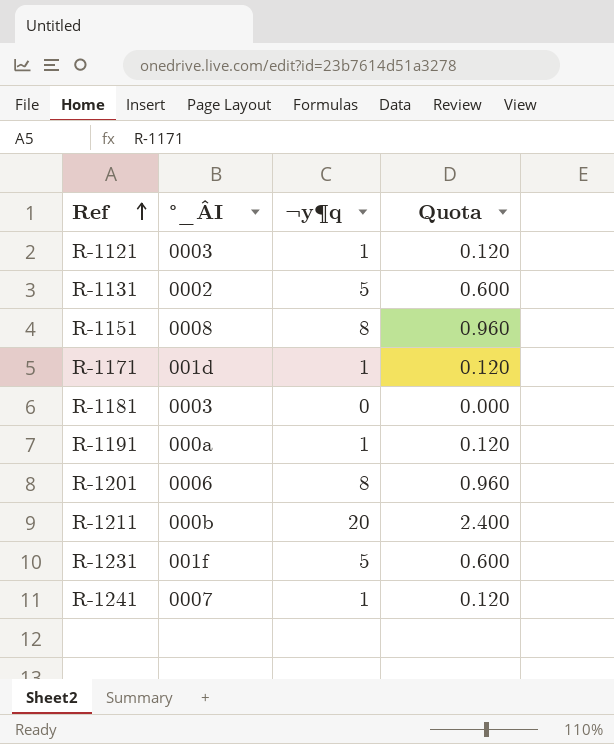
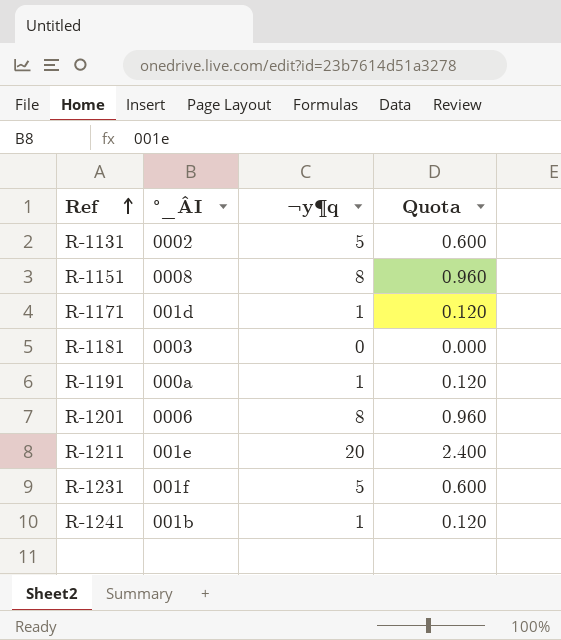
row R-1121: 0003 | 1 | 0.120 -> none
R-1211 | °_ÂI: 000b -> 001e
R-1241 | °_ÂI: 0007 -> 001b

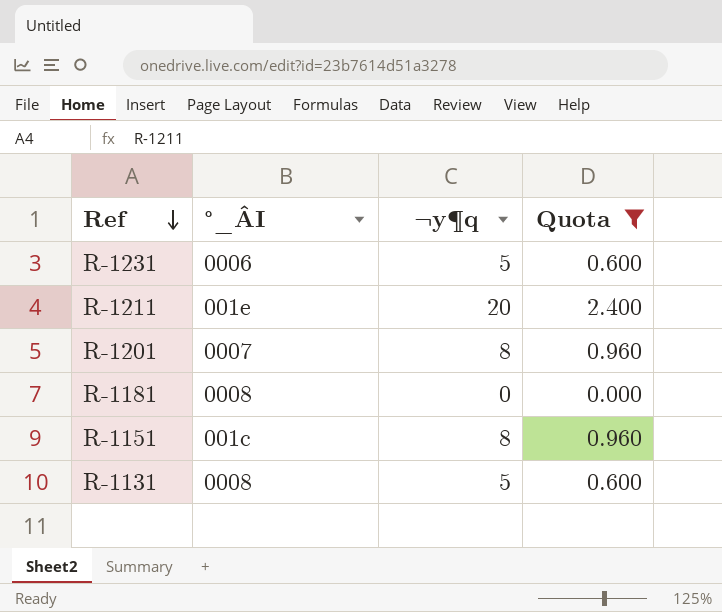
filter: none -> Quota != 0.120
row order: Ref ascending -> Ref descending
R-1231 | °_ÂI: 001f -> 0006
R-1201 | °_ÂI: 0006 -> 0007
R-1181 | °_ÂI: 0003 -> 0008
R-1151 | °_ÂI: 0008 -> 001c
R-1131 | °_ÂI: 0002 -> 0008

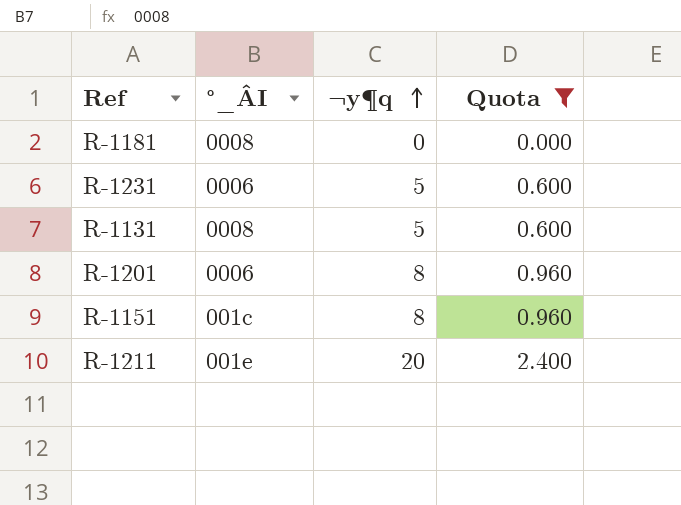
row order: Ref descending -> ¬y¶q ascending
R-1201 | °_ÂI: 0007 -> 0006

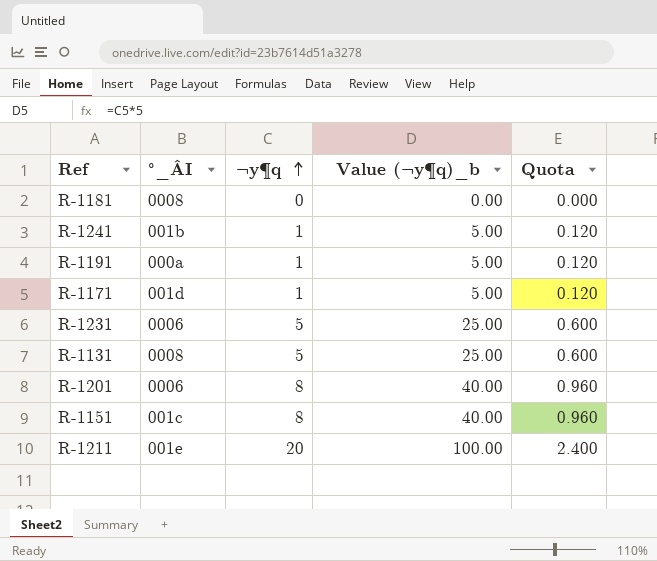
filter: Quota != 0.120 -> none
column Value (¬y¶q)_b | formula: none -> [¬y¶q] * 5

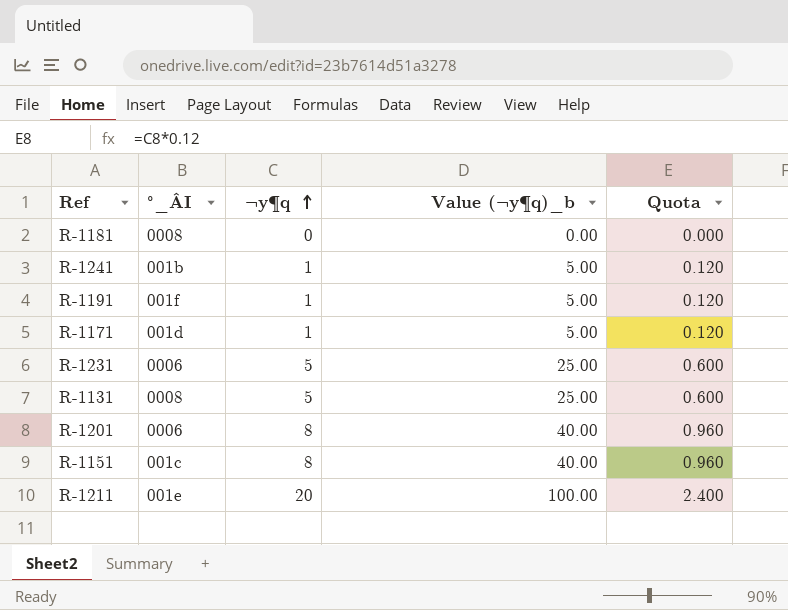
R-1191 | °_ÂI: 000a -> 001f

